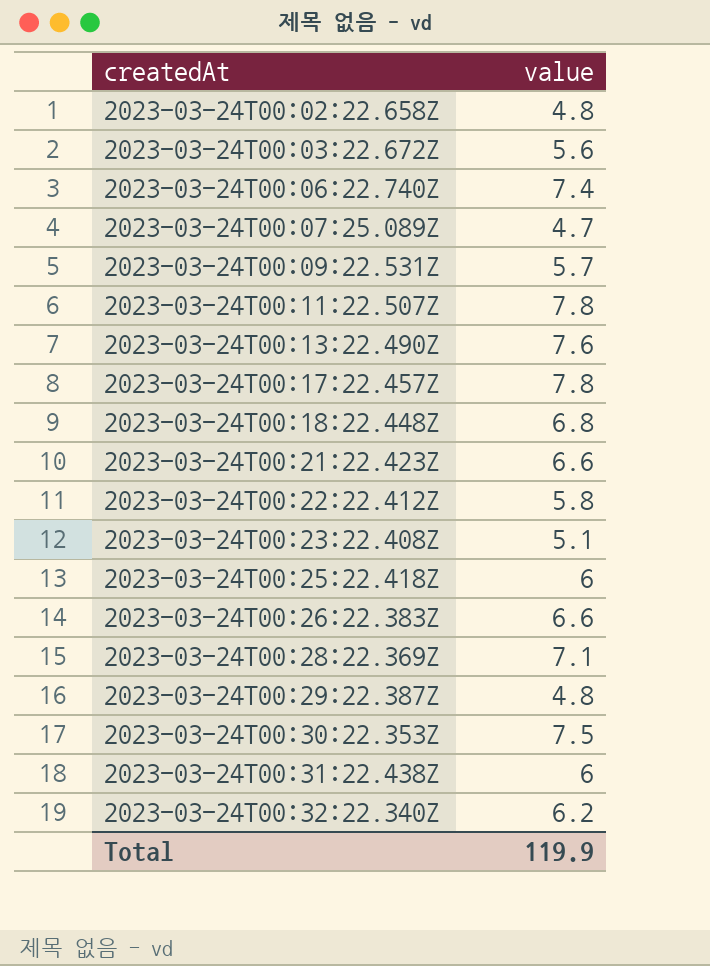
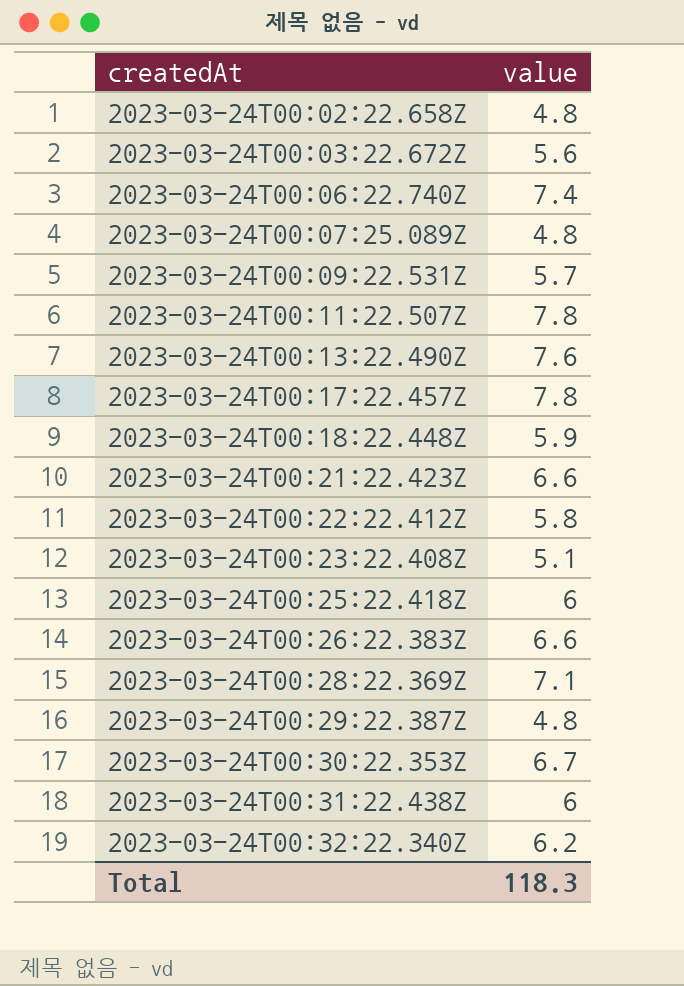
2023-03-24T00:07:25.089Z | value: 4.7 -> 4.8
2023-03-24T00:18:22.448Z | value: 6.8 -> 5.9
2023-03-24T00:30:22.353Z | value: 7.5 -> 6.7
Total | value: 119.9 -> 118.3

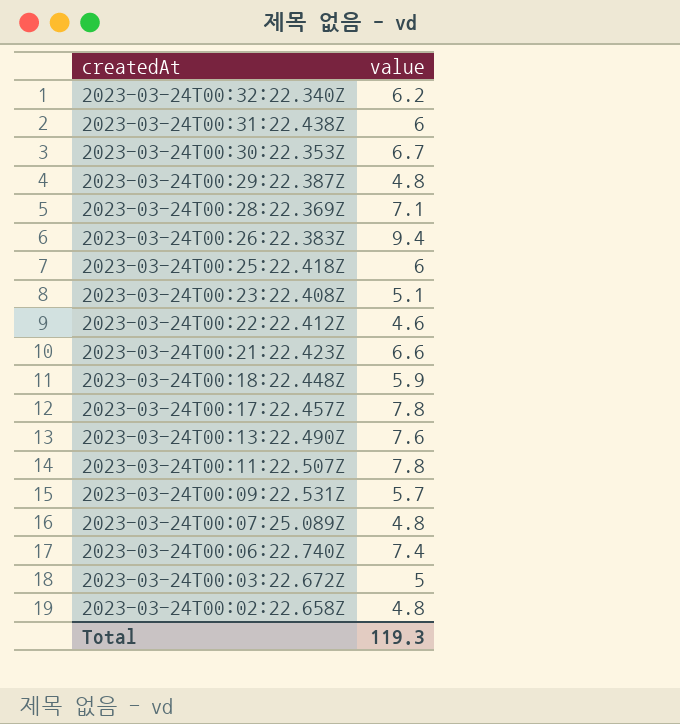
row order: createdAt ascending -> createdAt descending
2023-03-24T00:26:22.383Z | value: 6.6 -> 9.4
2023-03-24T00:22:22.412Z | value: 5.8 -> 4.6
2023-03-24T00:03:22.672Z | value: 5.6 -> 5
Total | value: 118.3 -> 119.3

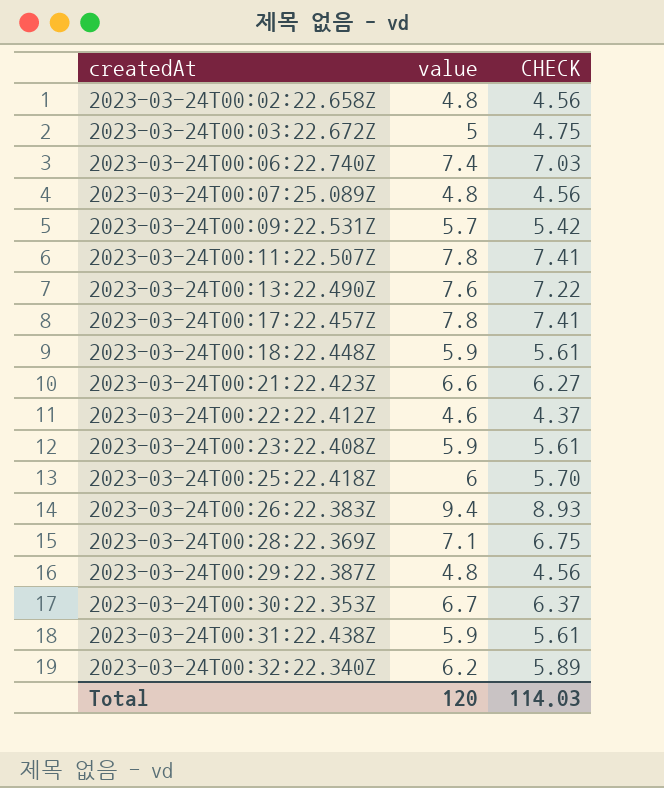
row order: createdAt descending -> createdAt ascending
column CHECK | formula: none -> [value] * 0.95
2023-03-24T00:23:22.408Z | value: 5.1 -> 5.9
2023-03-24T00:31:22.438Z | value: 6 -> 5.9
Total | value: 119.3 -> 120

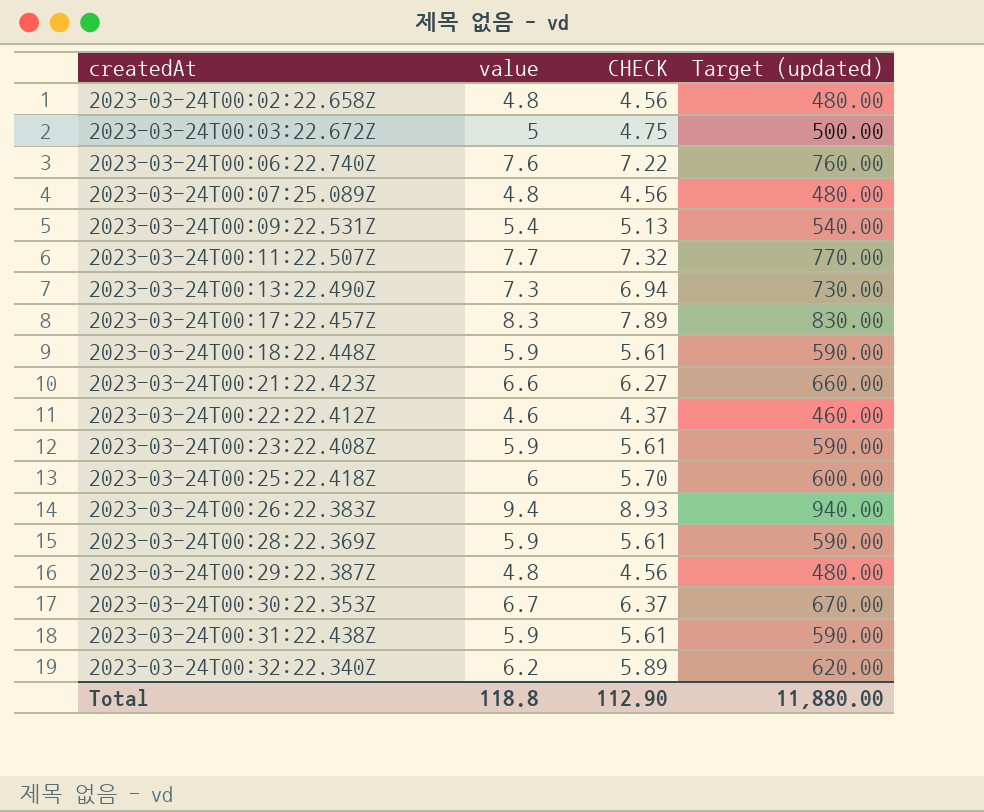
column Target (updated) | formula: none -> [value] * 100
2023-03-24T00:06:22.740Z | value: 7.4 -> 7.6
2023-03-24T00:06:22.740Z | CHECK: 7.03 -> 7.22
2023-03-24T00:09:22.531Z | value: 5.7 -> 5.4
2023-03-24T00:09:22.531Z | CHECK: 5.42 -> 5.13
2023-03-24T00:11:22.507Z | value: 7.8 -> 7.7
2023-03-24T00:11:22.507Z | CHECK: 7.41 -> 7.32
2023-03-24T00:13:22.490Z | value: 7.6 -> 7.3
2023-03-24T00:13:22.490Z | CHECK: 7.22 -> 6.94
2023-03-24T00:17:22.457Z | value: 7.8 -> 8.3
2023-03-24T00:17:22.457Z | CHECK: 7.41 -> 7.89
2023-03-24T00:28:22.369Z | value: 7.1 -> 5.9
2023-03-24T00:28:22.369Z | CHECK: 6.75 -> 5.61
Total | value: 120 -> 118.8
Total | CHECK: 114.03 -> 112.90

